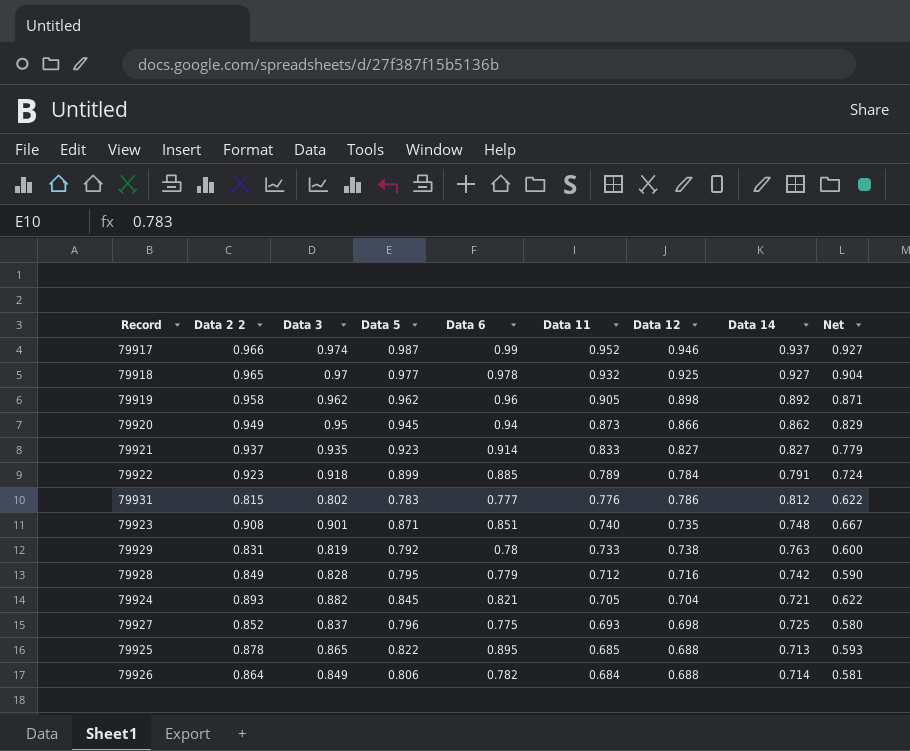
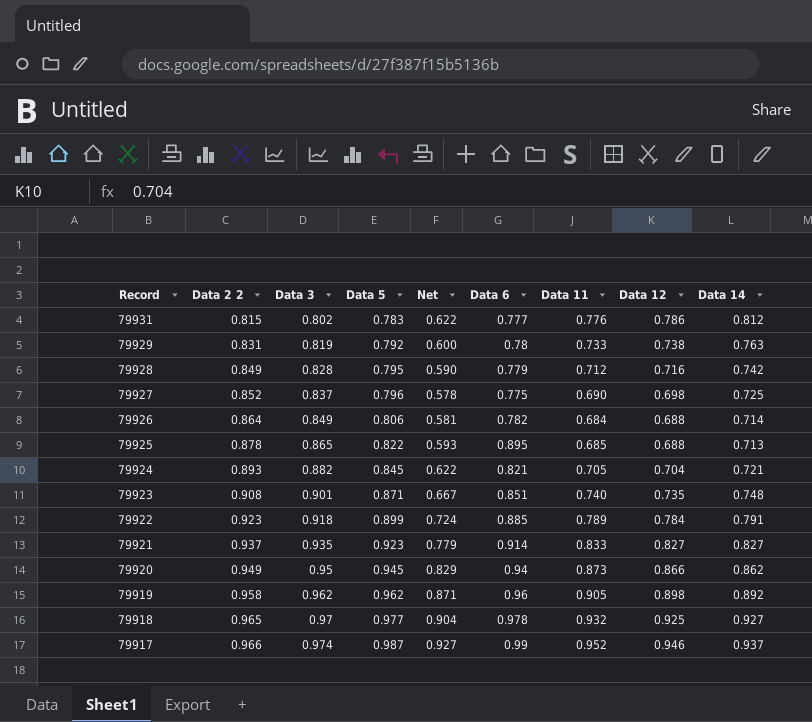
row order: Data 11 descending -> Record descending
column Net | position: 9 -> 5
79927 | Net: 0.580 -> 0.578
79927 | Data 11: 0.693 -> 0.690

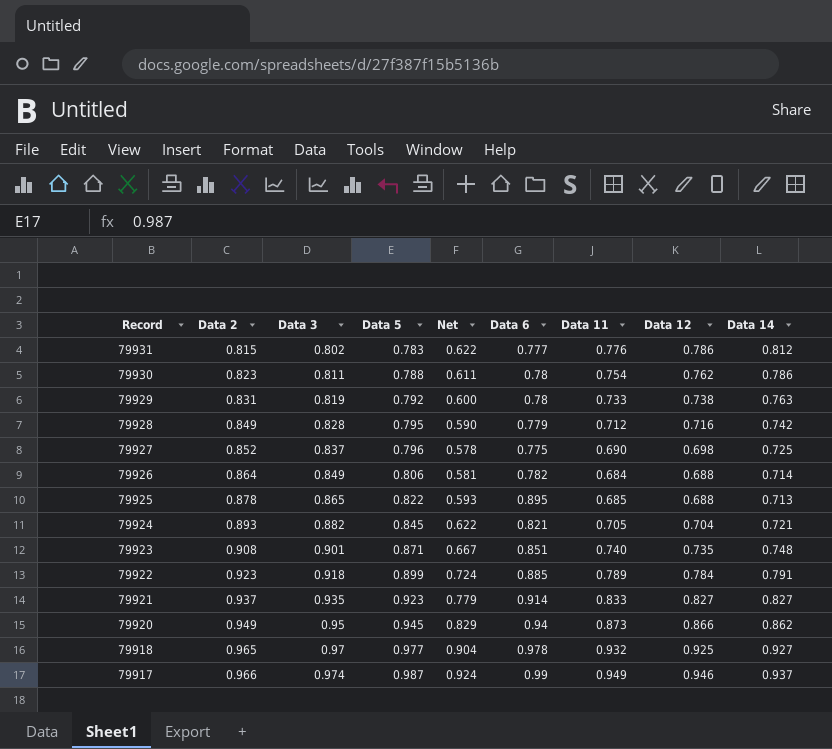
column name: Data 2 2 -> Data 2
row 79919: 0.958 | 0.962 | 0.962 | 0.871 | 0.96 | 0.905 | 0.898 | 0.892 -> none
row 79930: none -> 0.823 | 0.811 | 0.788 | 0.611 | 0.78 | 0.754 | 0.762 | 0.786
79917 | Net: 0.927 -> 0.924
79917 | Data 11: 0.952 -> 0.949

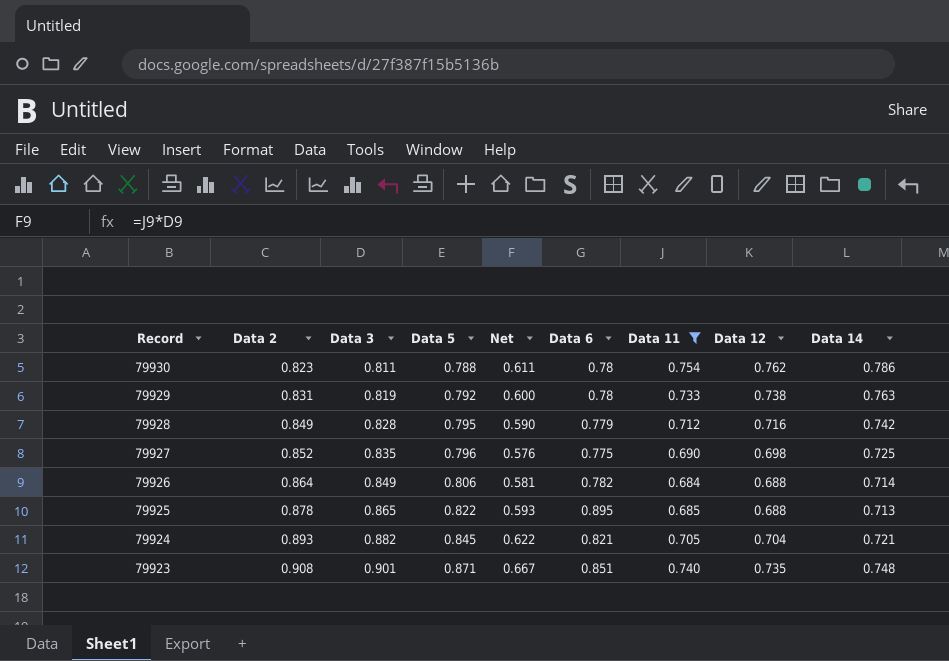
filter: none -> Data 11 <= 0.754
79927 | Data 3: 0.837 -> 0.835
79927 | Net: 0.578 -> 0.576

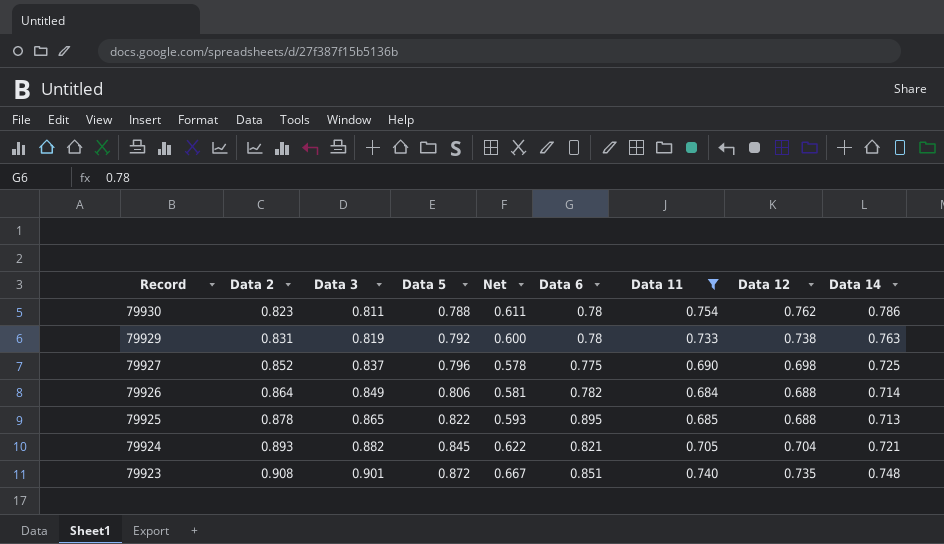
row 79928: 0.849 | 0.828 | 0.795 | 0.590 | 0.779 | 0.712 | 0.716 | 0.742 -> none
79927 | Data 3: 0.835 -> 0.837
79927 | Net: 0.576 -> 0.578
79923 | Data 5: 0.871 -> 0.872

